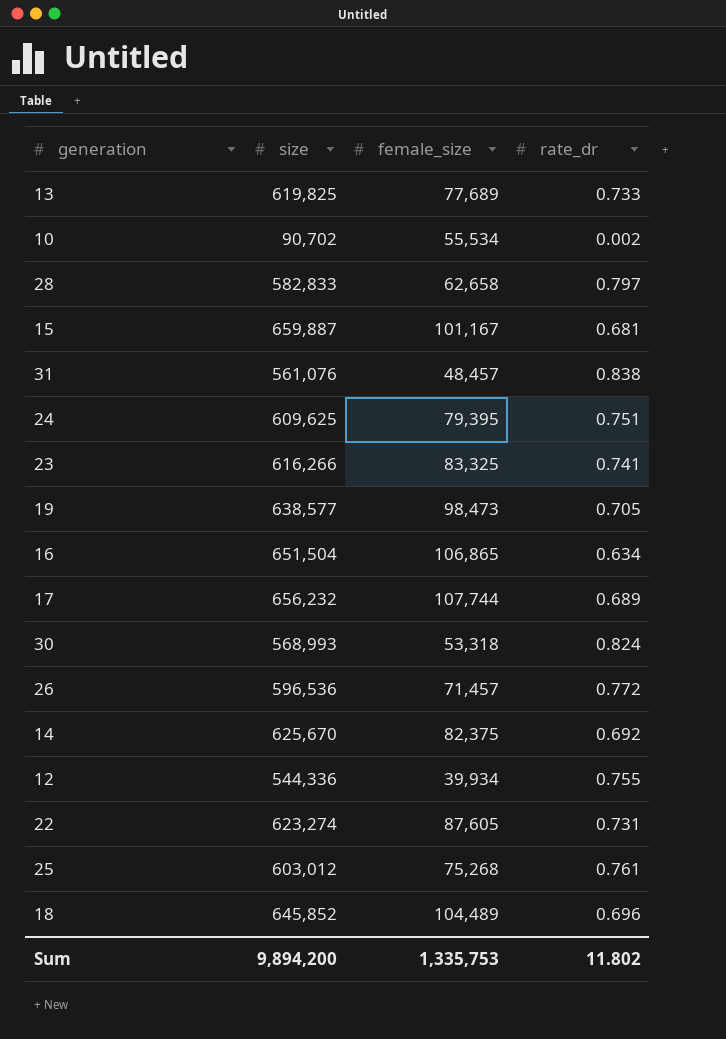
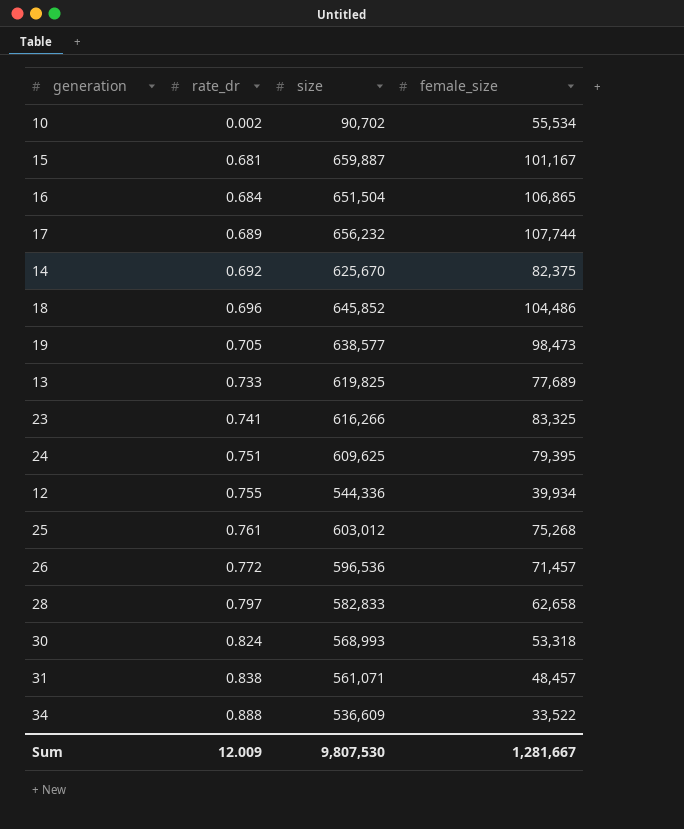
row order: none -> rate_dr ascending
column rate_dr | position: 4 -> 2
row 22: 623,274 | 87,605 | 0.731 -> none
16 | rate_dr: 0.634 -> 0.684
18 | female_size: 104,489 -> 104,486
31 | size: 561,076 -> 561,071
row 34: none -> 0.888 | 536,609 | 33,522
Sum | rate_dr: 11.802 -> 12.009
Sum | size: 9,894,200 -> 9,807,530
Sum | female_size: 1,335,753 -> 1,281,667

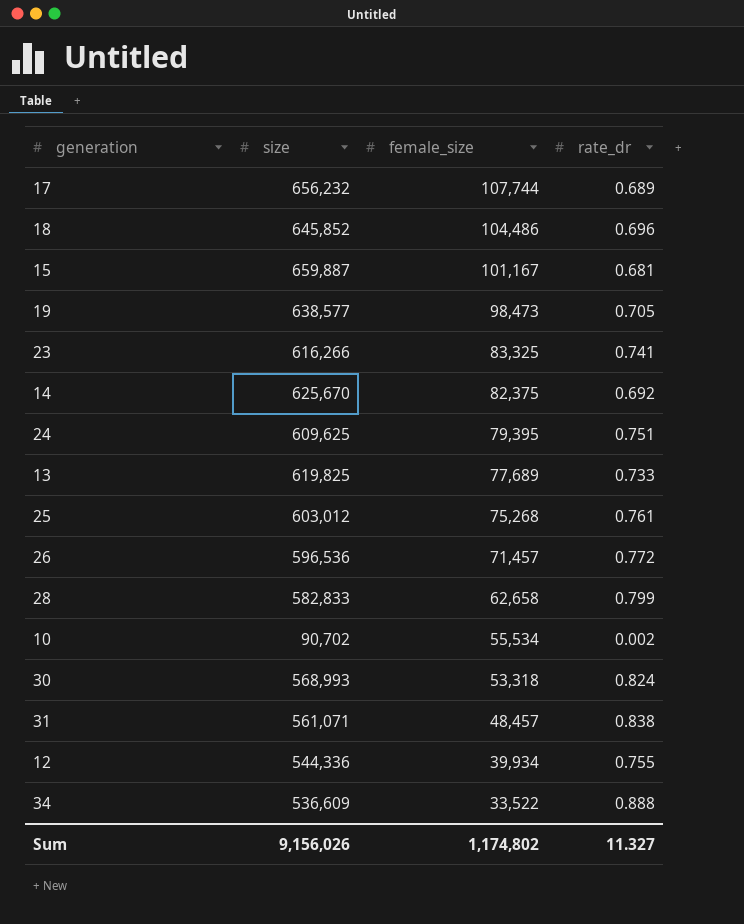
row order: rate_dr ascending -> female_size descending
column rate_dr | position: 2 -> 4
row 16: 0.684 | 651,504 | 106,865 -> none
28 | rate_dr: 0.797 -> 0.799
Sum | size: 9,807,530 -> 9,156,026
Sum | female_size: 1,281,667 -> 1,174,802
Sum | rate_dr: 12.009 -> 11.327

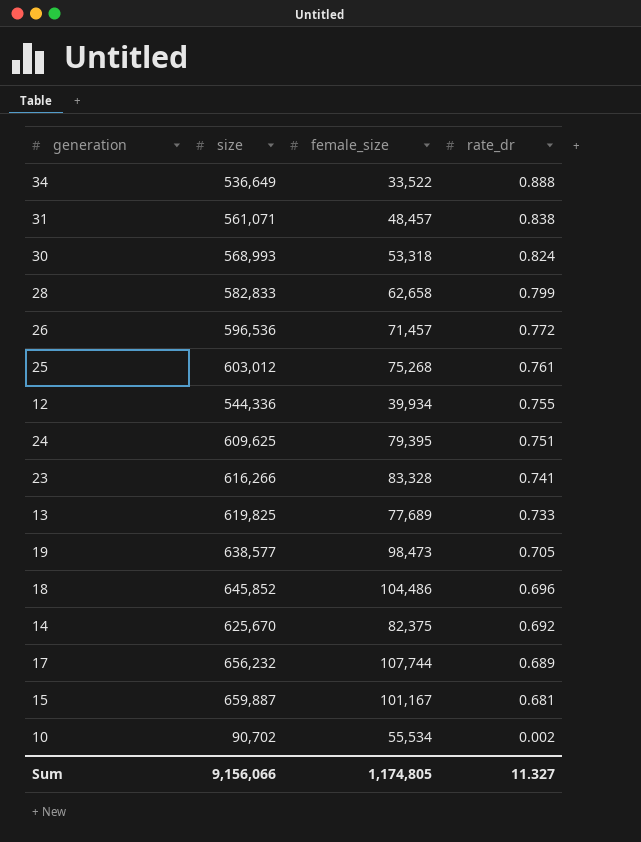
row order: female_size descending -> rate_dr descending
34 | size: 536,609 -> 536,649
23 | female_size: 83,325 -> 83,328
Sum | size: 9,156,026 -> 9,156,066
Sum | female_size: 1,174,802 -> 1,174,805

